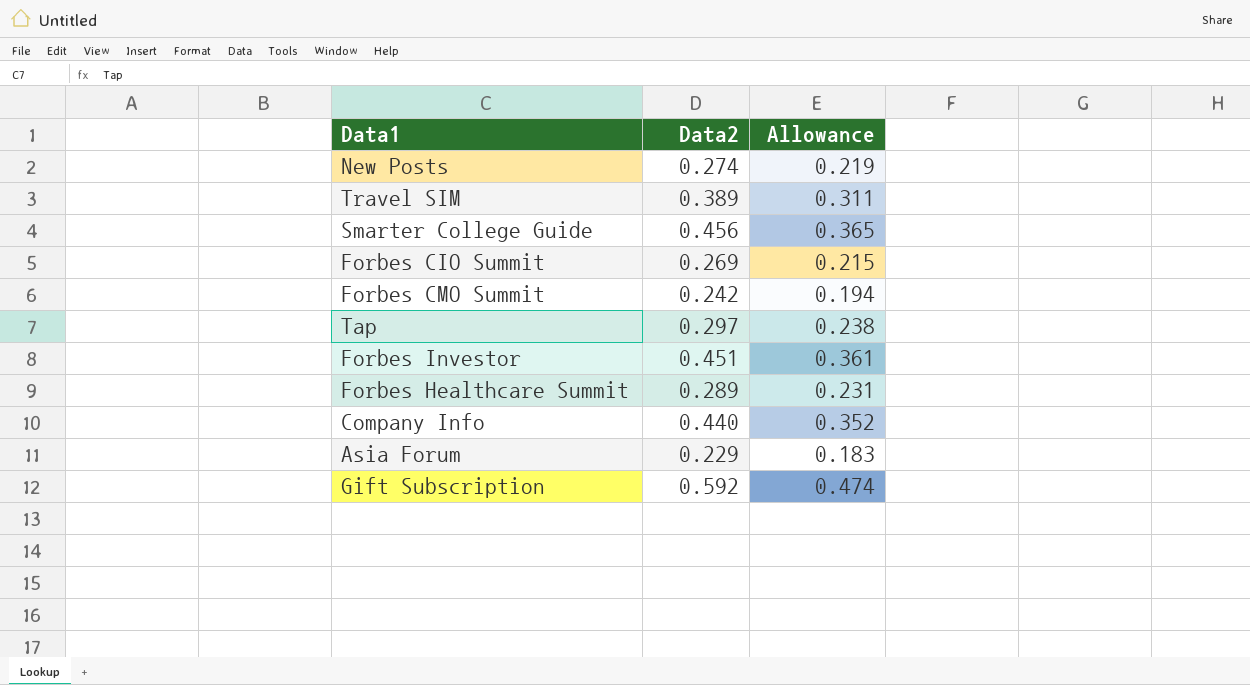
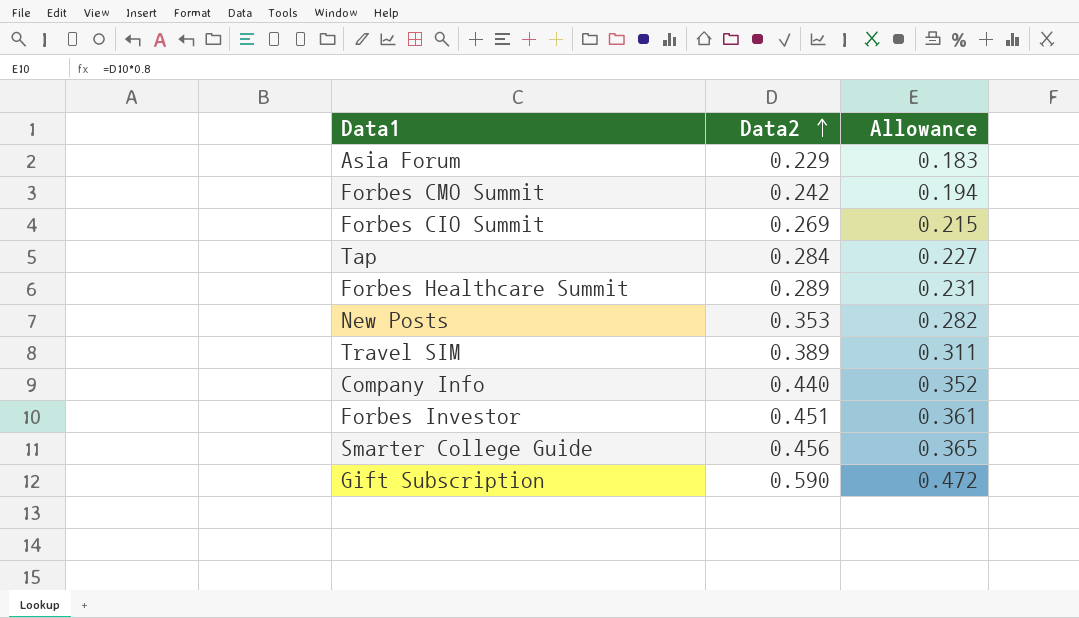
row order: none -> Data2 ascending
Tap | Data2: 0.297 -> 0.284
Tap | Allowance: 0.238 -> 0.227
New Posts | Data2: 0.274 -> 0.353
New Posts | Allowance: 0.219 -> 0.282
Gift Subscription | Data2: 0.592 -> 0.590
Gift Subscription | Allowance: 0.474 -> 0.472

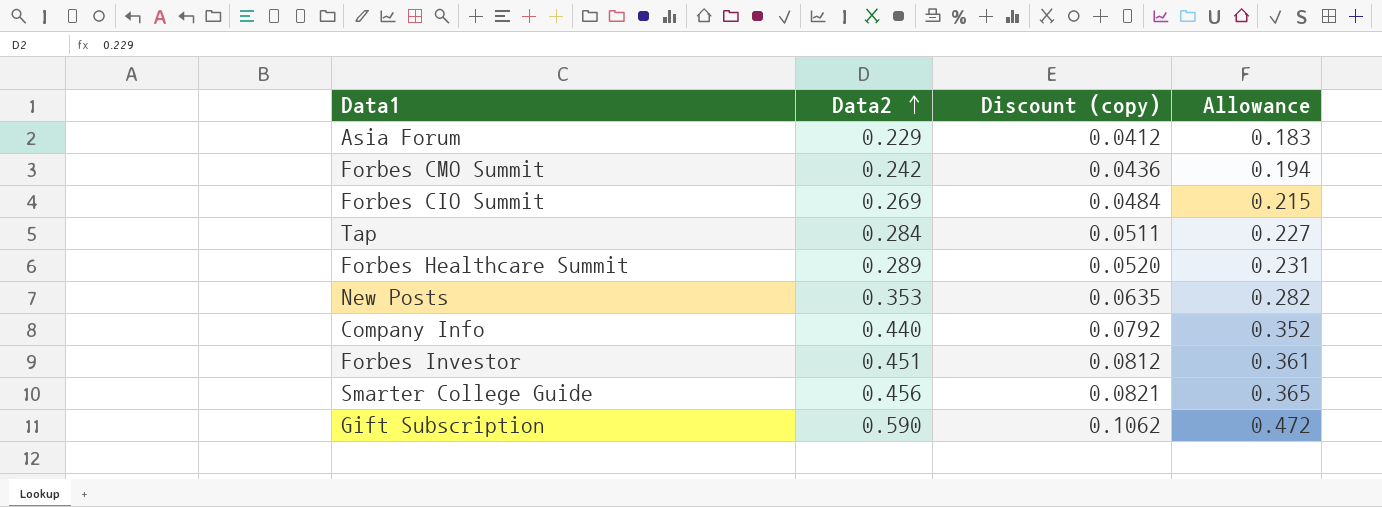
column Discount (copy) | formula: none -> [Data2] * 0.18
row Travel SIM: 0.389 | 0.311 -> none

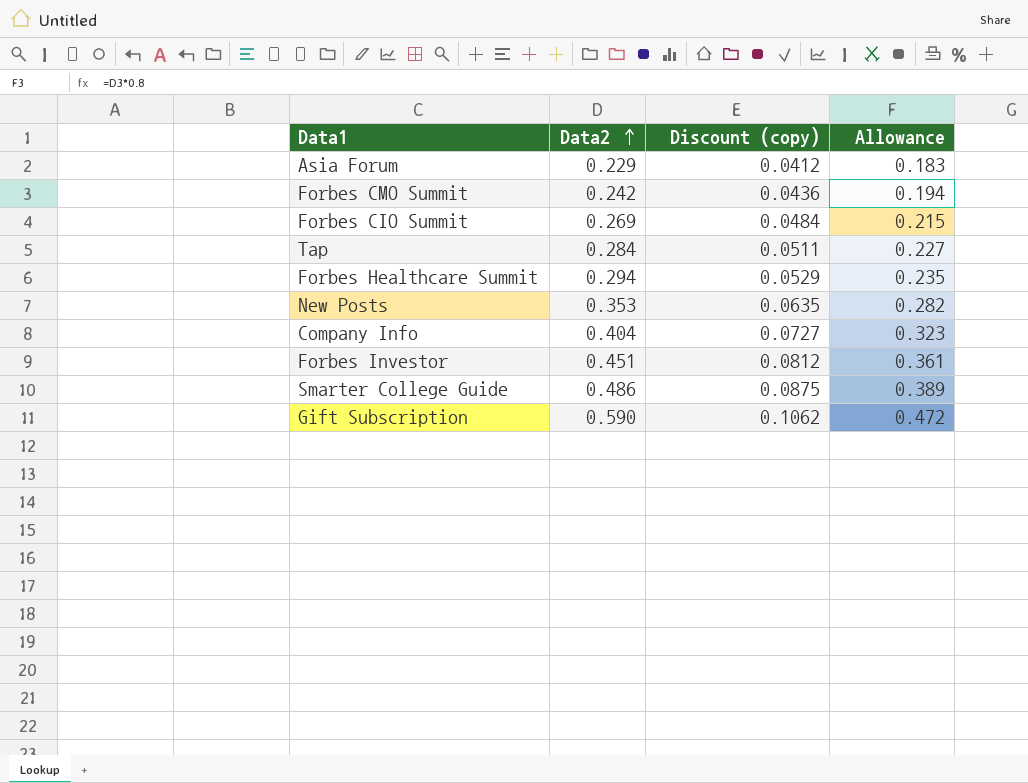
Forbes Healthcare Summit | Data2: 0.289 -> 0.294
Forbes Healthcare Summit | Discount (copy): 0.0520 -> 0.0529
Forbes Healthcare Summit | Allowance: 0.231 -> 0.235
Company Info | Data2: 0.440 -> 0.404
Company Info | Discount (copy): 0.0792 -> 0.0727
Company Info | Allowance: 0.352 -> 0.323
Smarter College Guide | Data2: 0.456 -> 0.486
Smarter College Guide | Discount (copy): 0.0821 -> 0.0875
Smarter College Guide | Allowance: 0.365 -> 0.389

